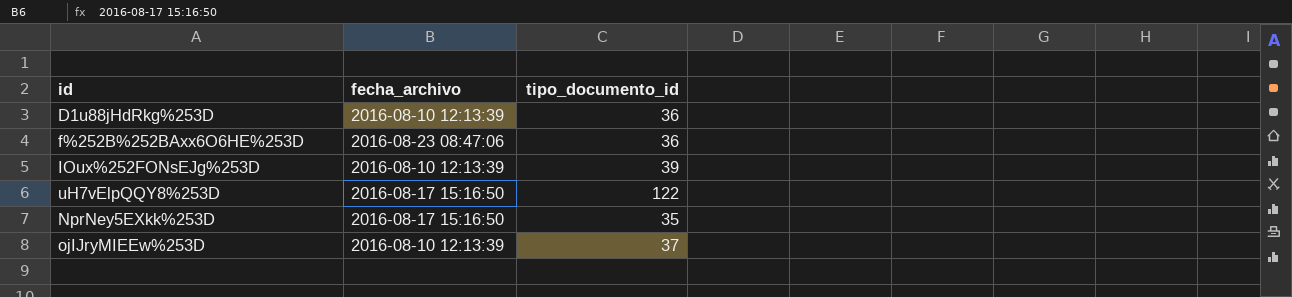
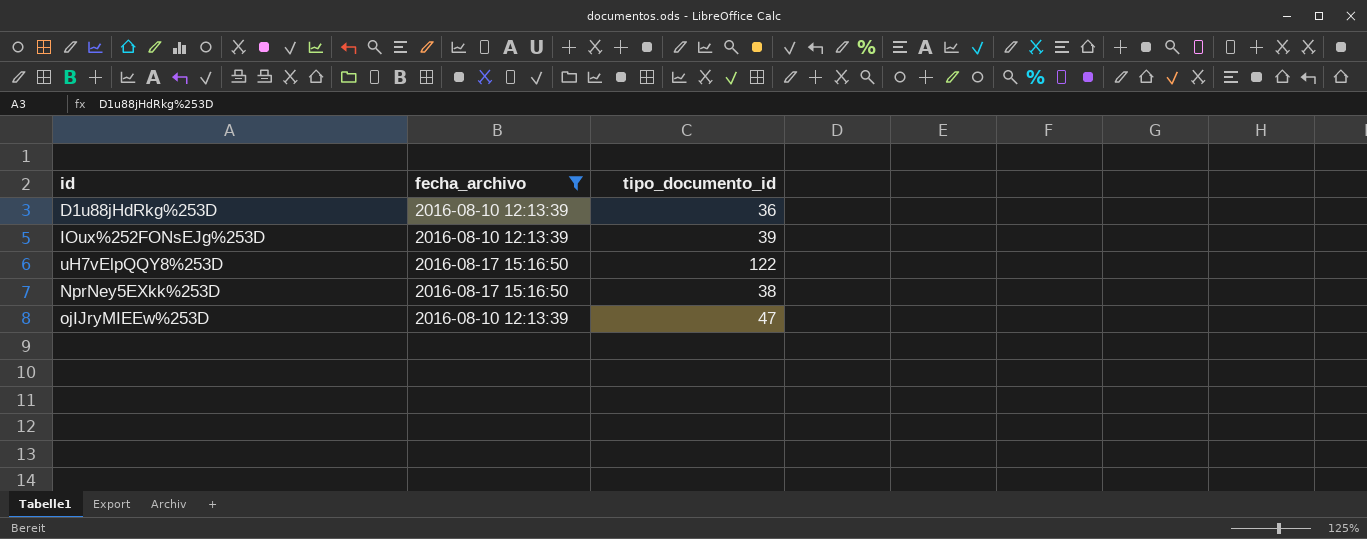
filter: none -> fecha_archivo != 2016-08-23 08:47:06
NprNey5EXkk%253D | tipo_documento_id: 35 -> 38
ojIJryMIEEw%253D | tipo_documento_id: 37 -> 47

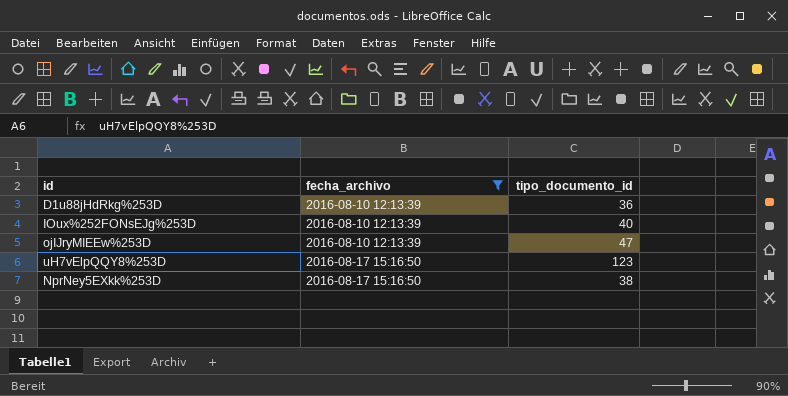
row order: none -> fecha_archivo ascending
IOux%252FONsEJg%253D | tipo_documento_id: 39 -> 40
uH7vElpQQY8%253D | tipo_documento_id: 122 -> 123

